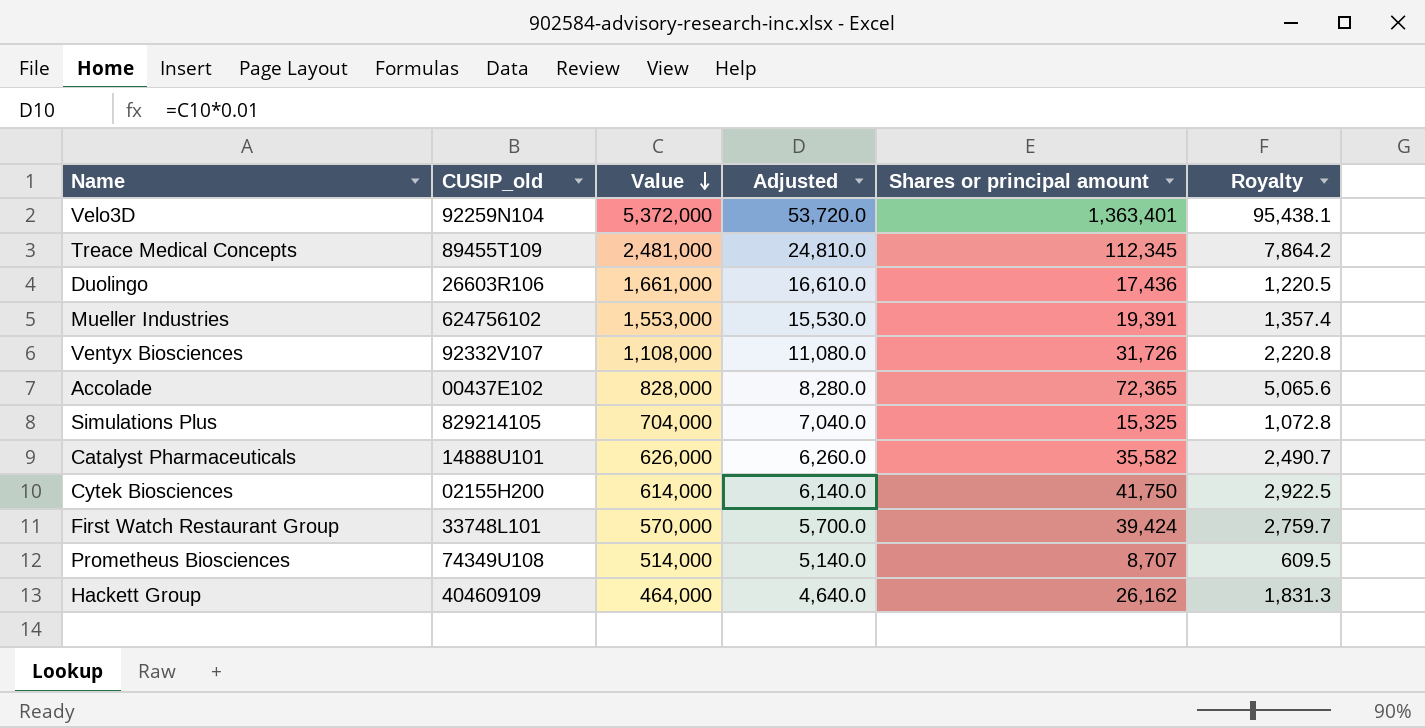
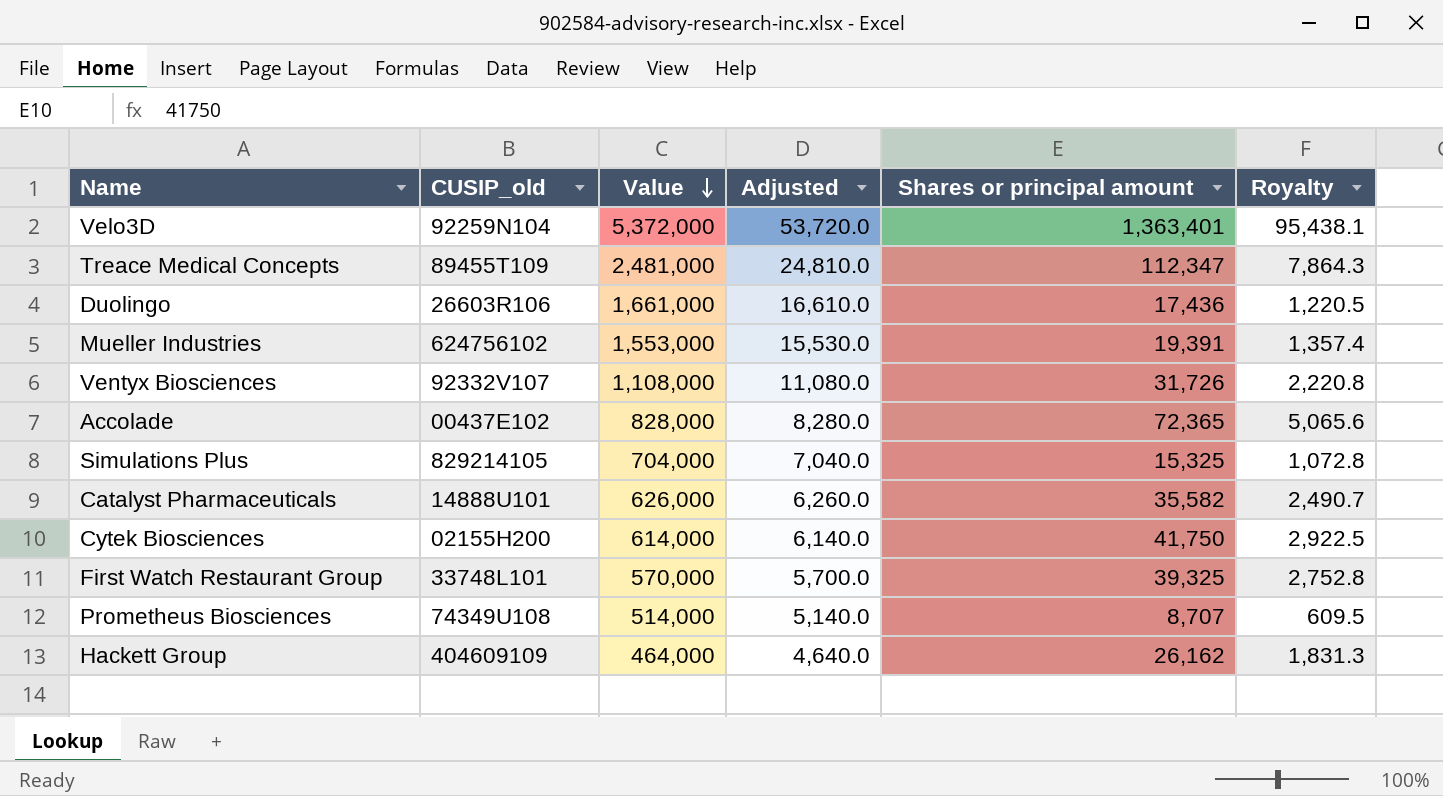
Treace Medical Concepts | Shares or principal amount: 112,345 -> 112,347
Treace Medical Concepts | Royalty: 7,864.2 -> 7,864.3
First Watch Restaurant Group | Shares or principal amount: 39,424 -> 39,325
First Watch Restaurant Group | Royalty: 2,759.7 -> 2,752.8

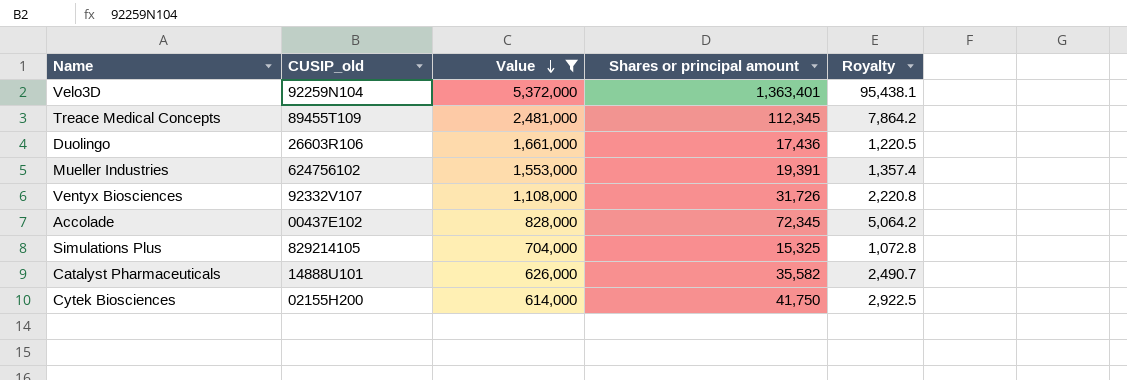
filter: none -> Value >= 614,000
column Adjusted | formula: [Value] * 0.01 -> none
Treace Medical Concepts | Shares or principal amount: 112,347 -> 112,345
Treace Medical Concepts | Royalty: 7,864.3 -> 7,864.2
Accolade | Shares or principal amount: 72,365 -> 72,345
Accolade | Royalty: 5,065.6 -> 5,064.2

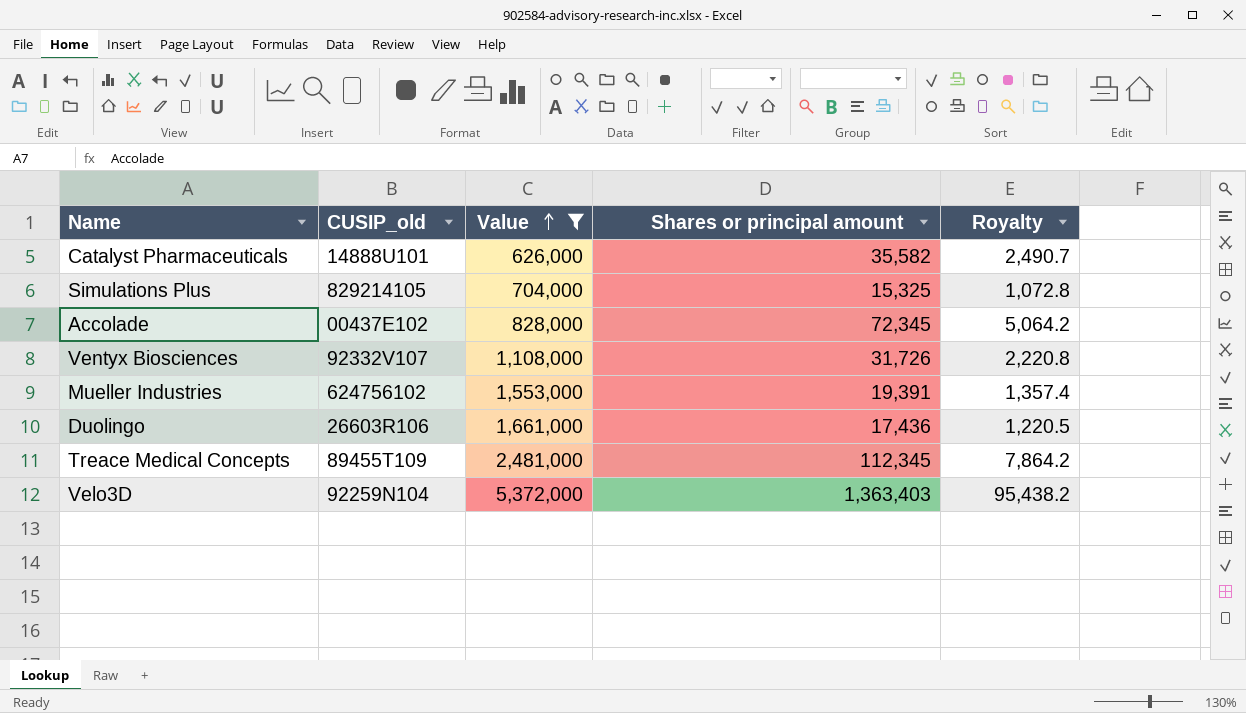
row order: Value descending -> Value ascending
row Cytek Biosciences: 02155H200 | 614,000 | 41,750 | 2,922.5 -> none
Velo3D | Shares or principal amount: 1,363,401 -> 1,363,403
Velo3D | Royalty: 95,438.1 -> 95,438.2

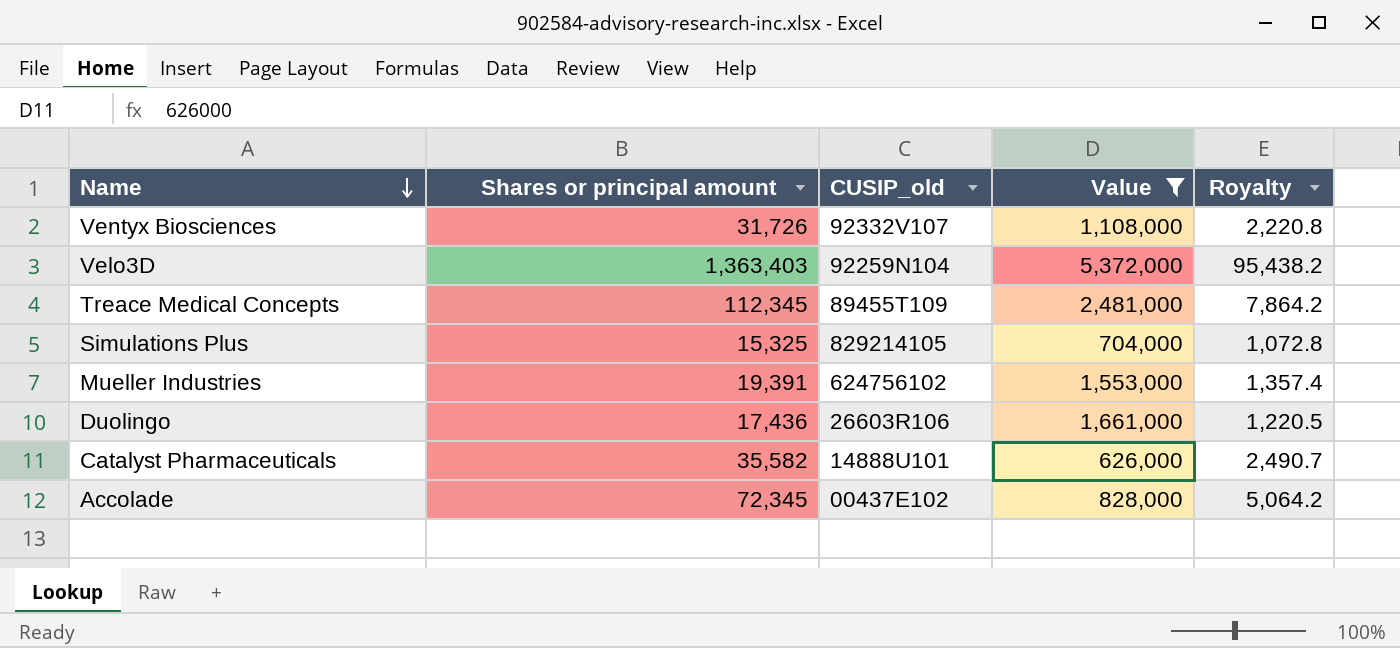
row order: Value ascending -> Name descending
column Shares or principal amount | position: 4 -> 2

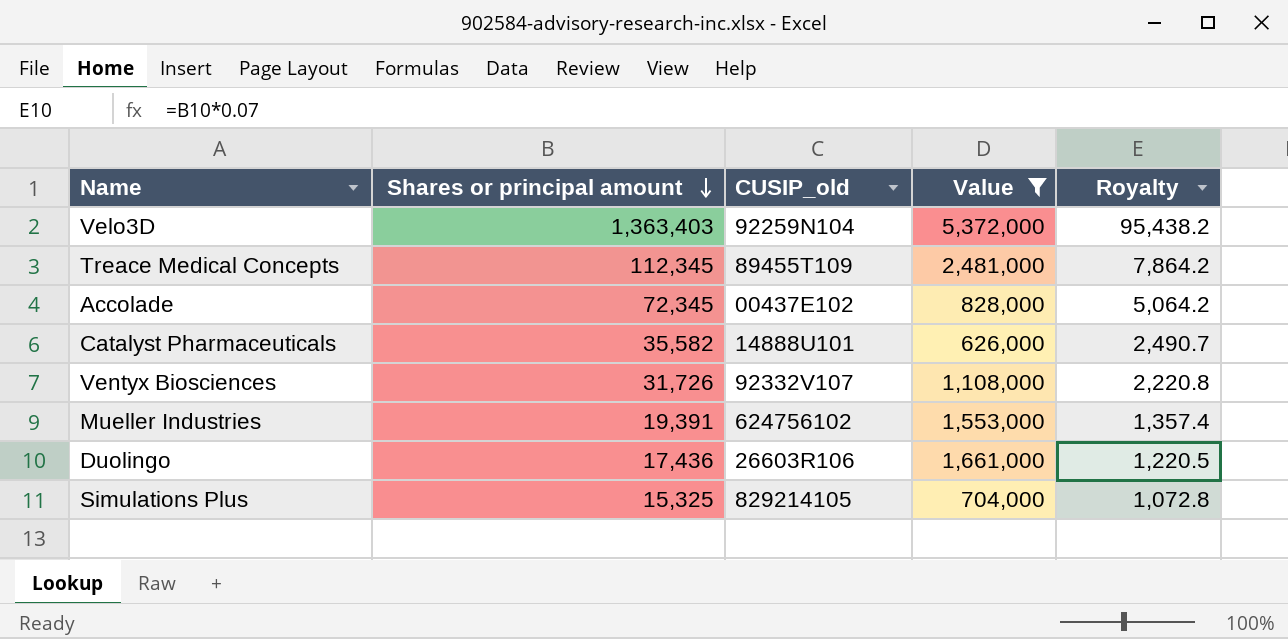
row order: Name descending -> Shares or principal amount descending

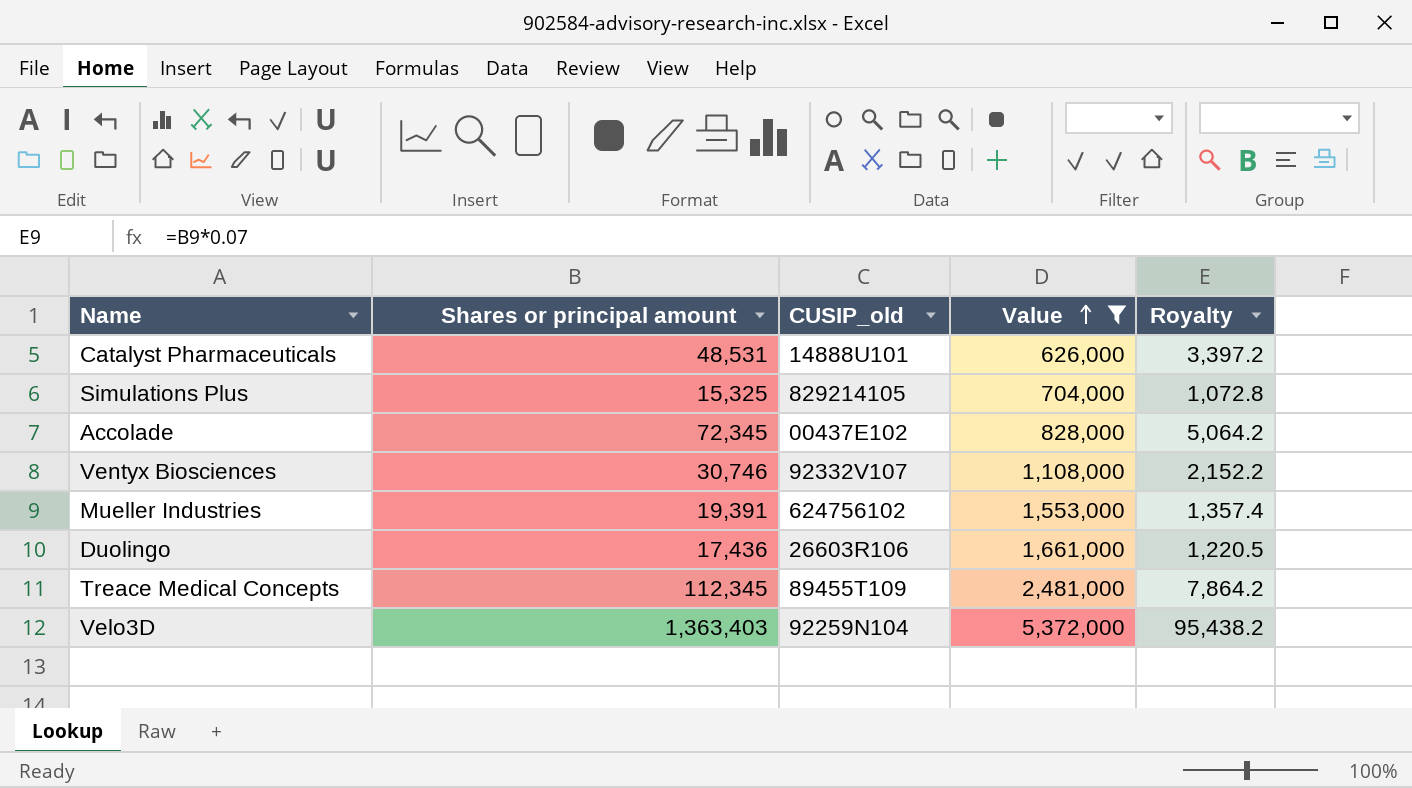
row order: Shares or principal amount descending -> Value ascending
Catalyst Pharmaceuticals | Shares or principal amount: 35,582 -> 48,531
Catalyst Pharmaceuticals | Royalty: 2,490.7 -> 3,397.2
Ventyx Biosciences | Shares or principal amount: 31,726 -> 30,746
Ventyx Biosciences | Royalty: 2,220.8 -> 2,152.2

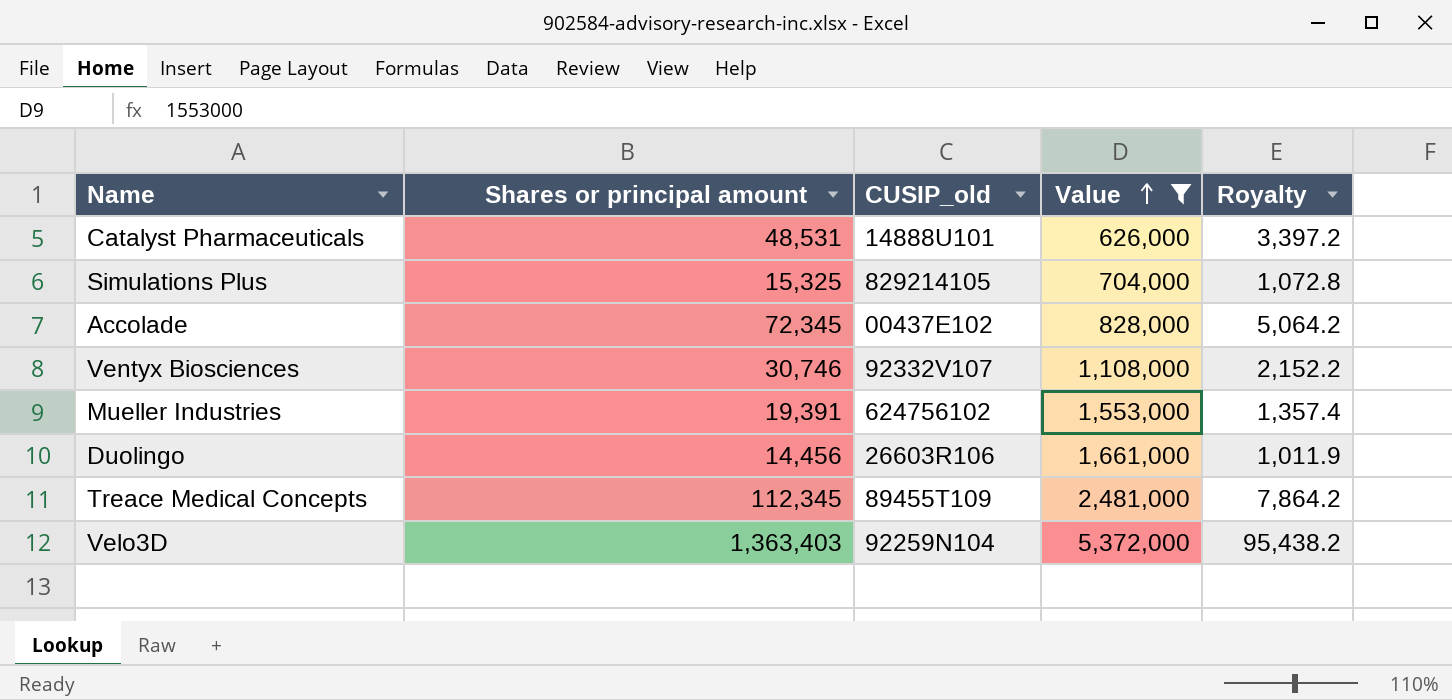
Duolingo | Shares or principal amount: 17,436 -> 14,456
Duolingo | Royalty: 1,220.5 -> 1,011.9

